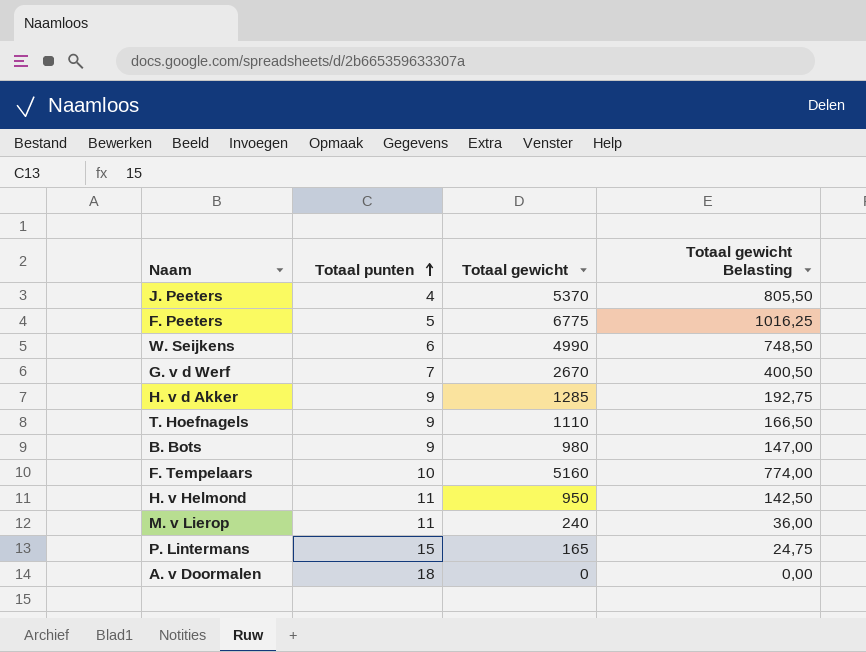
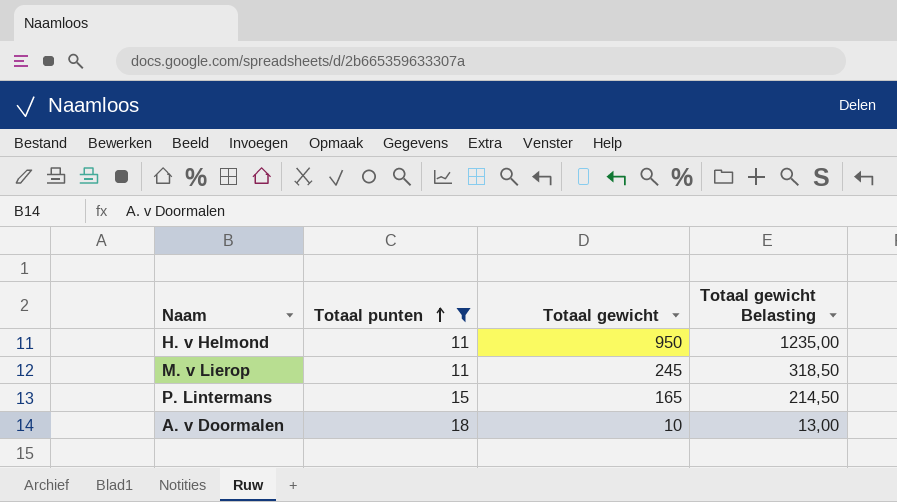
filter: none -> Totaal punten >= 11
column Totaal gewicht Belasting | formula: [Totaal gewicht] * 0,15 -> [Totaal gewicht] * 1,3
M. v Lierop | Totaal gewicht: 240 -> 245
A. v Doormalen | Totaal gewicht: 0 -> 10

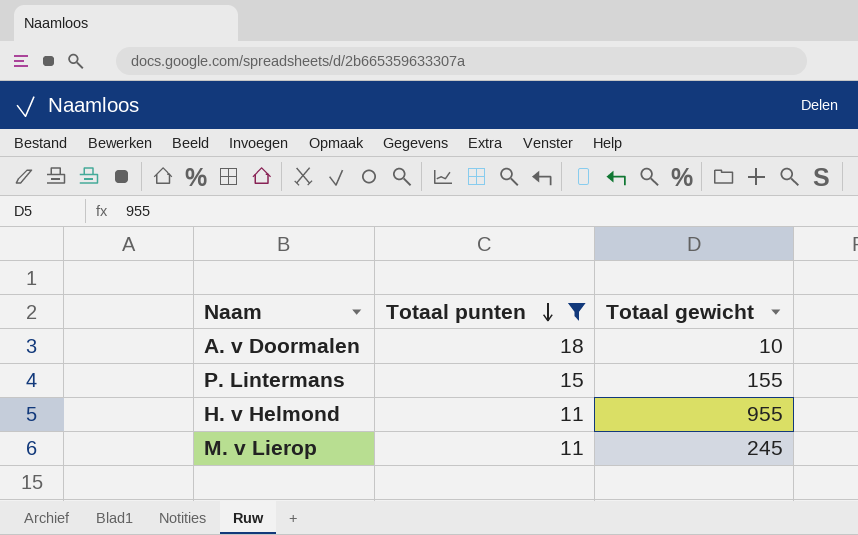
row order: Totaal punten ascending -> Totaal punten descending
column Totaal gewicht Belasting | formula: [Totaal gewicht] * 1,3 -> none
P. Lintermans | Totaal gewicht: 165 -> 155
H. v Helmond | Totaal gewicht: 950 -> 955

